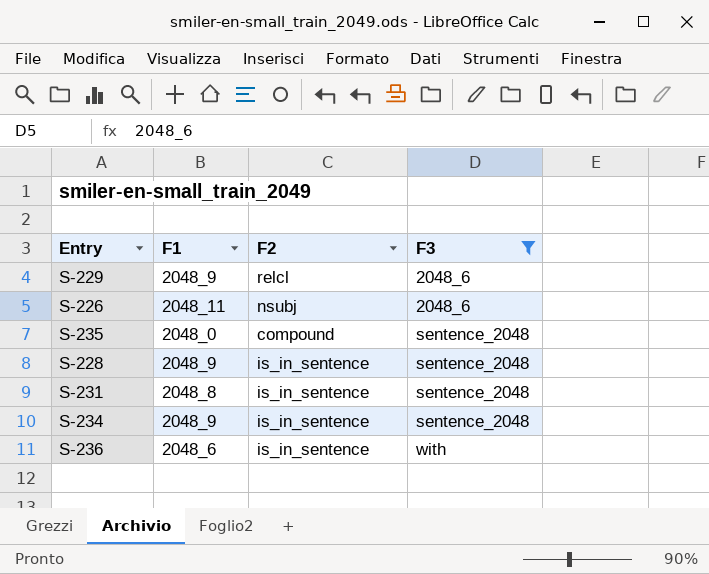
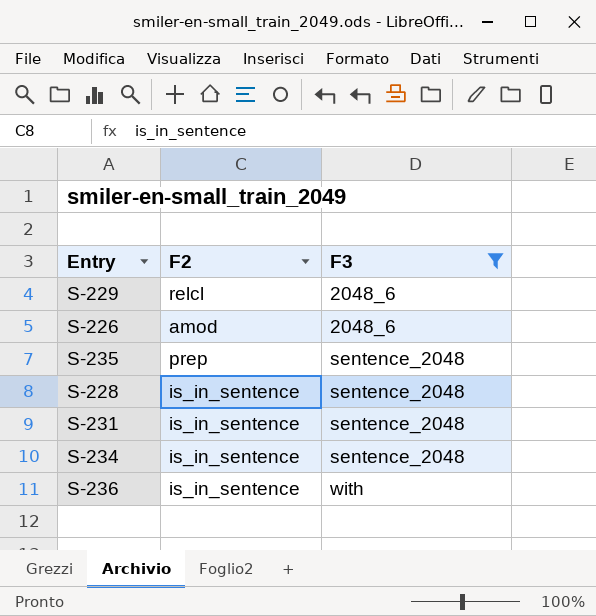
column F1 | position: 2 -> none
S-226 | F2: nsubj -> amod
S-235 | F2: compound -> prep

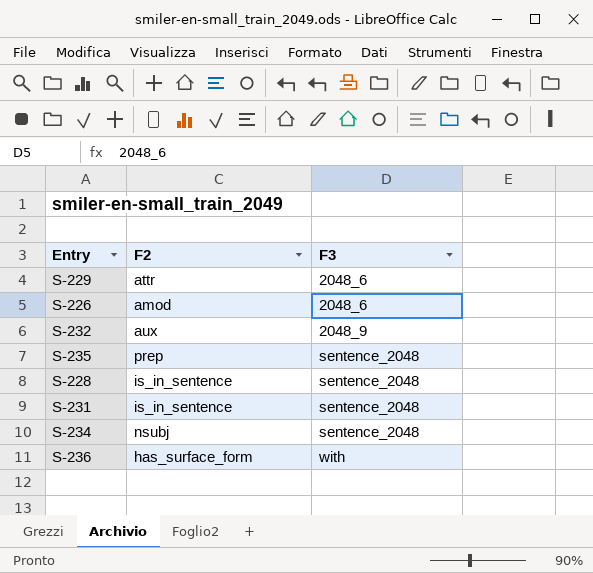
filter: F3 != 2048_9 -> none
S-229 | F2: relcl -> attr
S-234 | F2: is_in_sentence -> nsubj
S-236 | F2: is_in_sentence -> has_surface_form

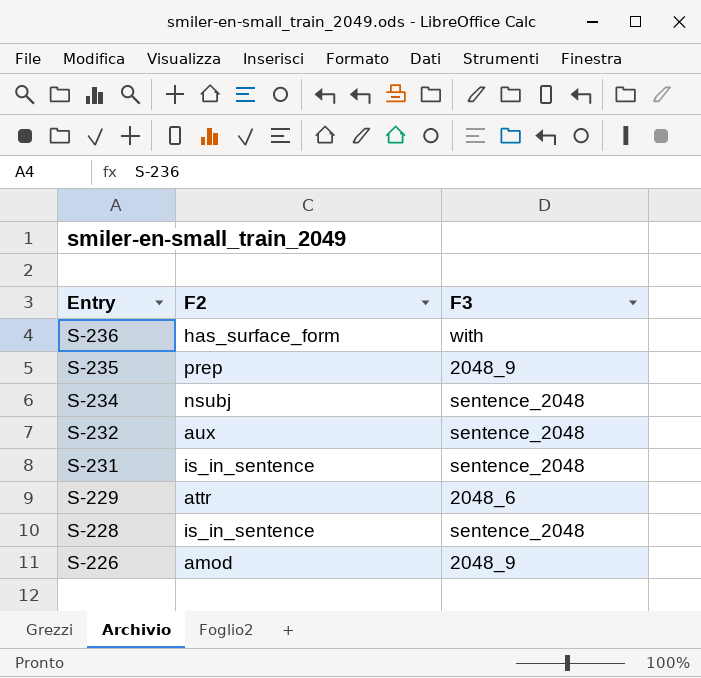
row order: F3 ascending -> Entry descending
S-235 | F3: sentence_2048 -> 2048_9
S-232 | F3: 2048_9 -> sentence_2048
S-226 | F3: 2048_6 -> 2048_9

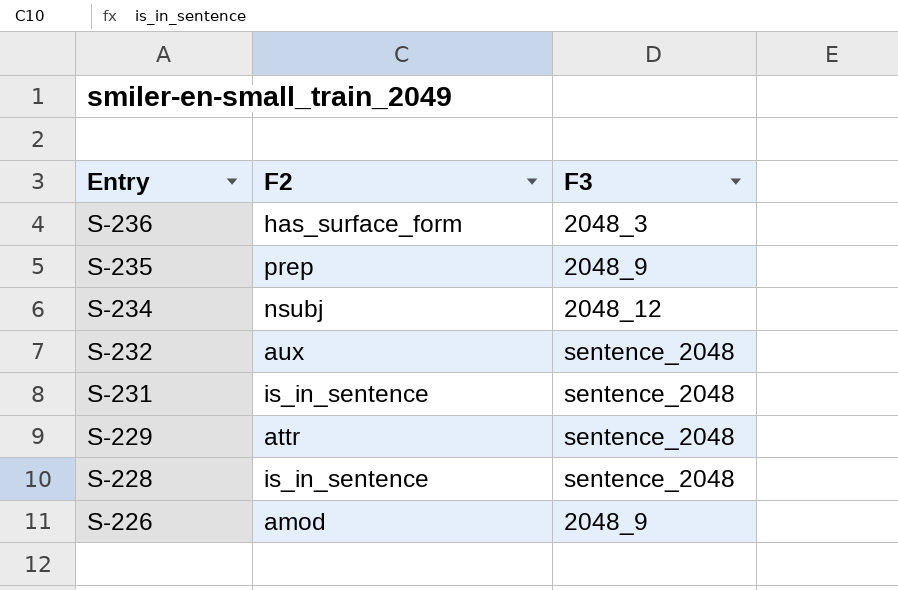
S-236 | F3: with -> 2048_3
S-234 | F3: sentence_2048 -> 2048_12
S-229 | F3: 2048_6 -> sentence_2048

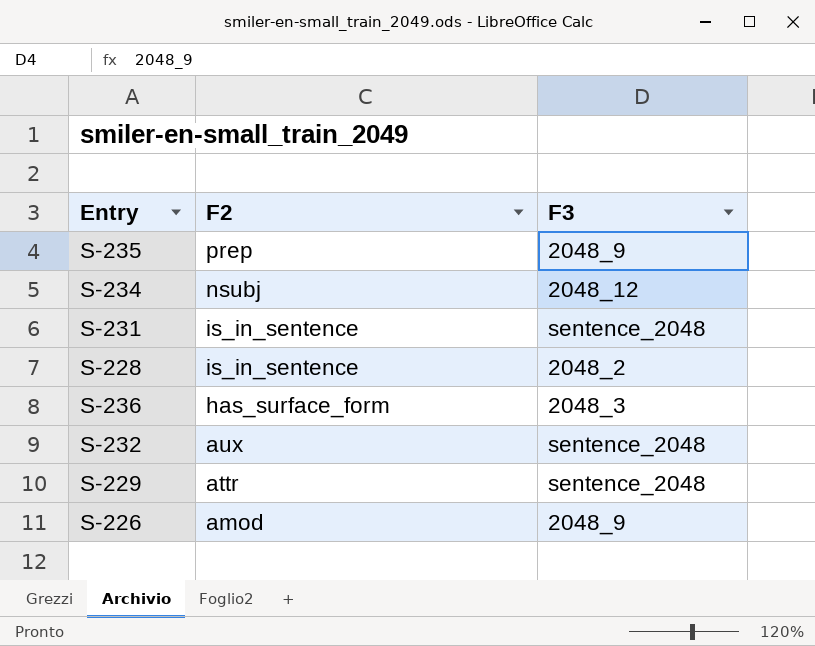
row order: Entry descending -> F2 descending
S-228 | F3: sentence_2048 -> 2048_2

